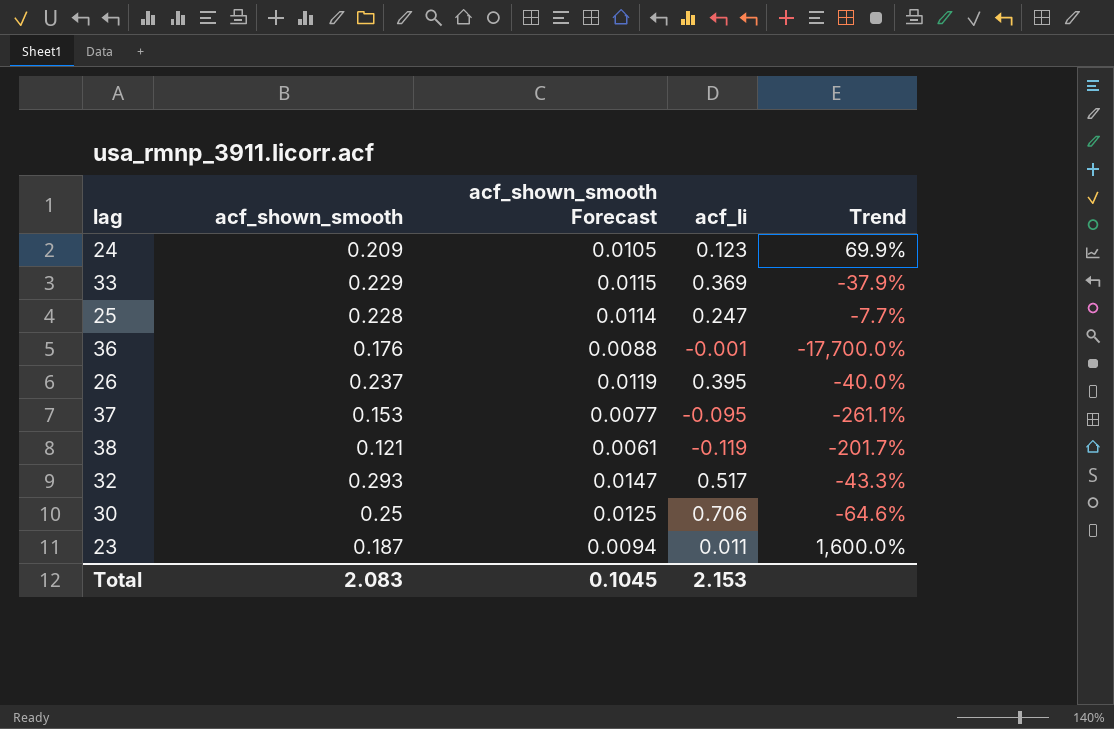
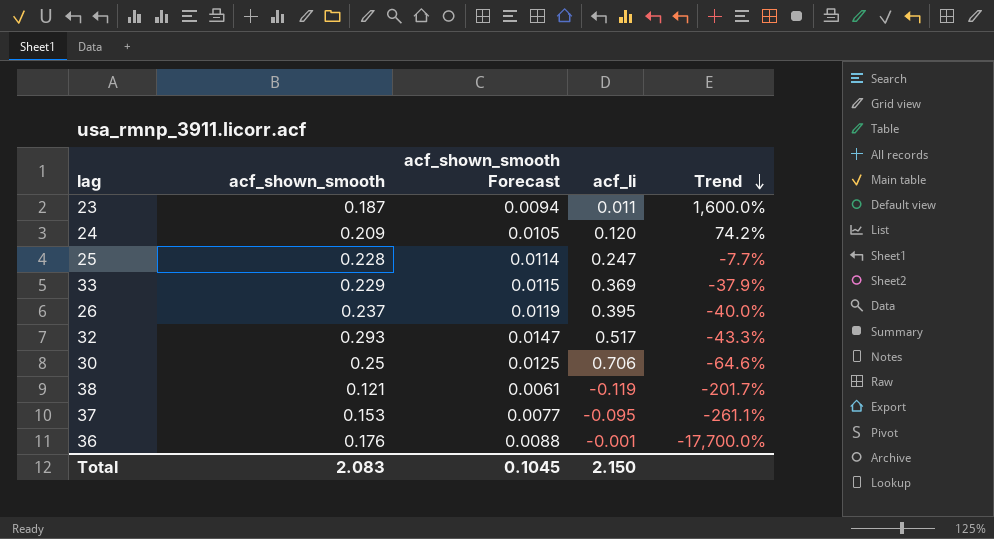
row order: none -> Trend descending
24 | acf_li: 0.123 -> 0.120
24 | Trend: 69.9% -> 74.2%
Total | acf_li: 2.153 -> 2.150

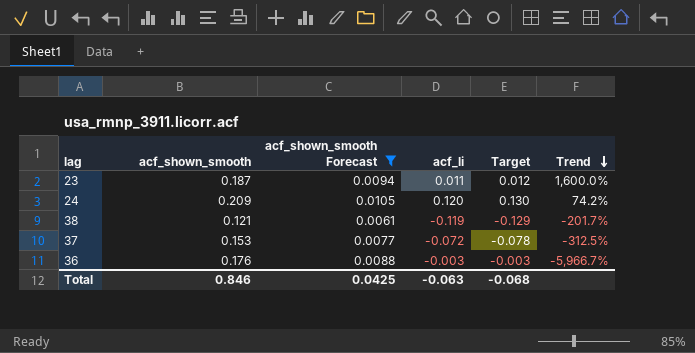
filter: none -> acf_shown_smooth Forecast <= 0.0105
column Target | formula: none -> [acf_li] * 1.08
37 | acf_li: -0.095 -> -0.072
37 | Trend: -261.1% -> -312.5%
36 | acf_li: -0.001 -> -0.003
36 | Trend: -17,700.0% -> -5,966.7%
Total | acf_shown_smooth: 2.083 -> 0.846
Total | acf_shown_smooth Forecast: 0.1045 -> 0.0425
Total | acf_li: 2.150 -> -0.063

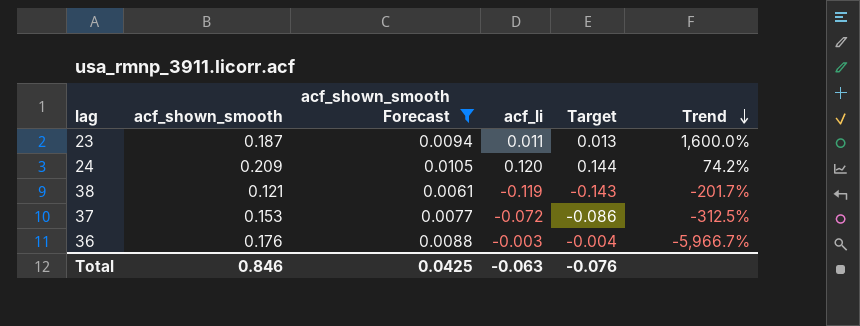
column Target | formula: [acf_li] * 1.08 -> [acf_li] * 1.2
Total | Target: -0.068 -> -0.076

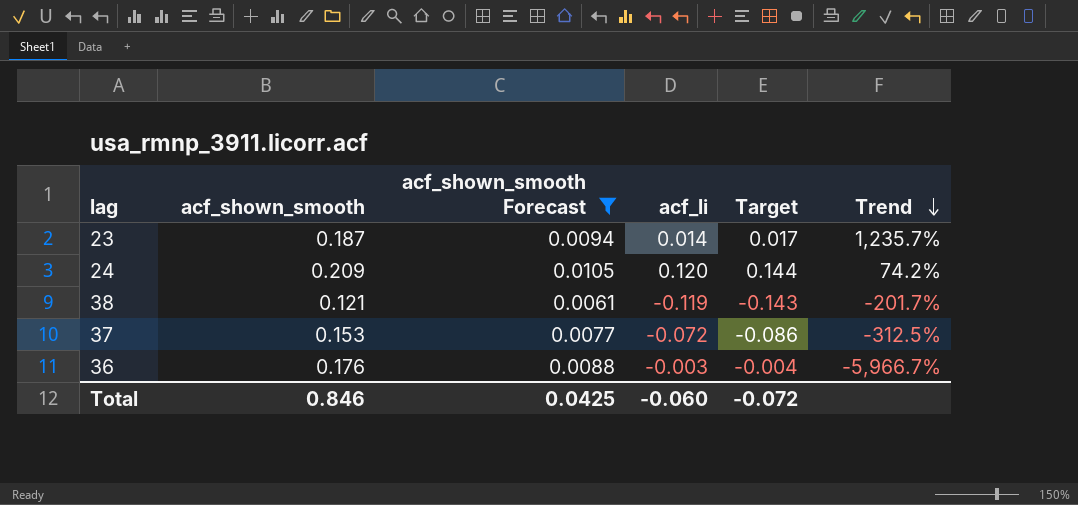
23 | acf_li: 0.011 -> 0.014
23 | Target: 0.013 -> 0.017
23 | Trend: 1,600.0% -> 1,235.7%
Total | acf_li: -0.063 -> -0.060
Total | Target: -0.076 -> -0.072

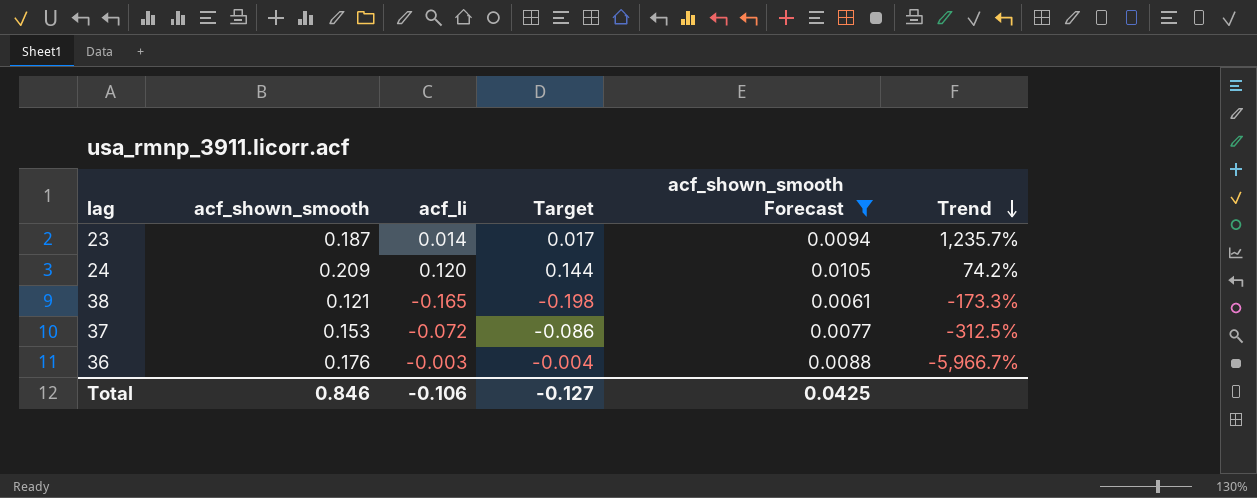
column acf_shown_smooth Forecast | position: 3 -> 5
38 | acf_li: -0.119 -> -0.165
38 | Target: -0.143 -> -0.198
38 | Trend: -201.7% -> -173.3%
Total | acf_li: -0.060 -> -0.106
Total | Target: -0.072 -> -0.127

